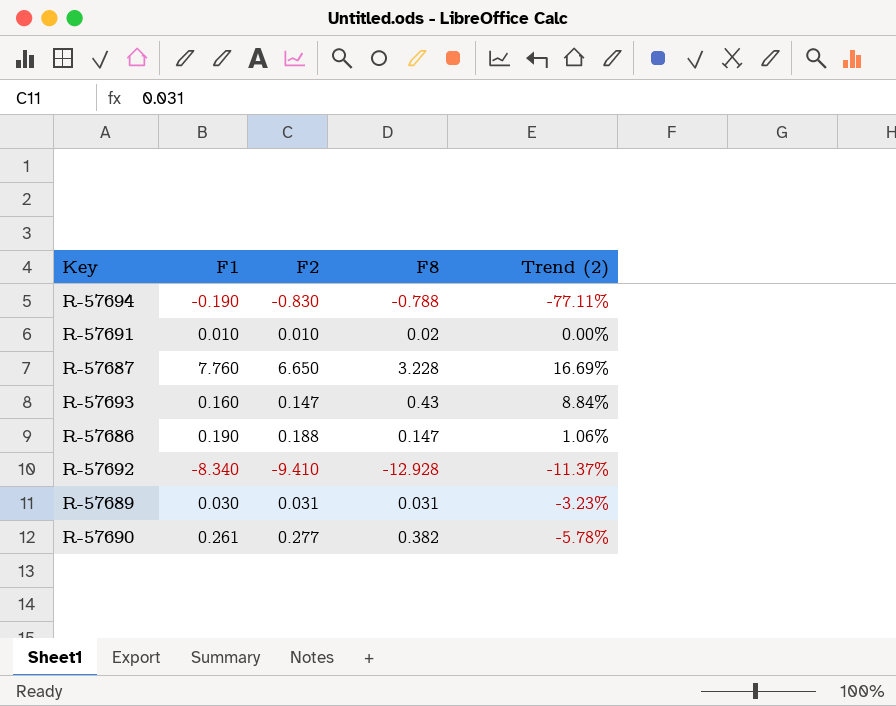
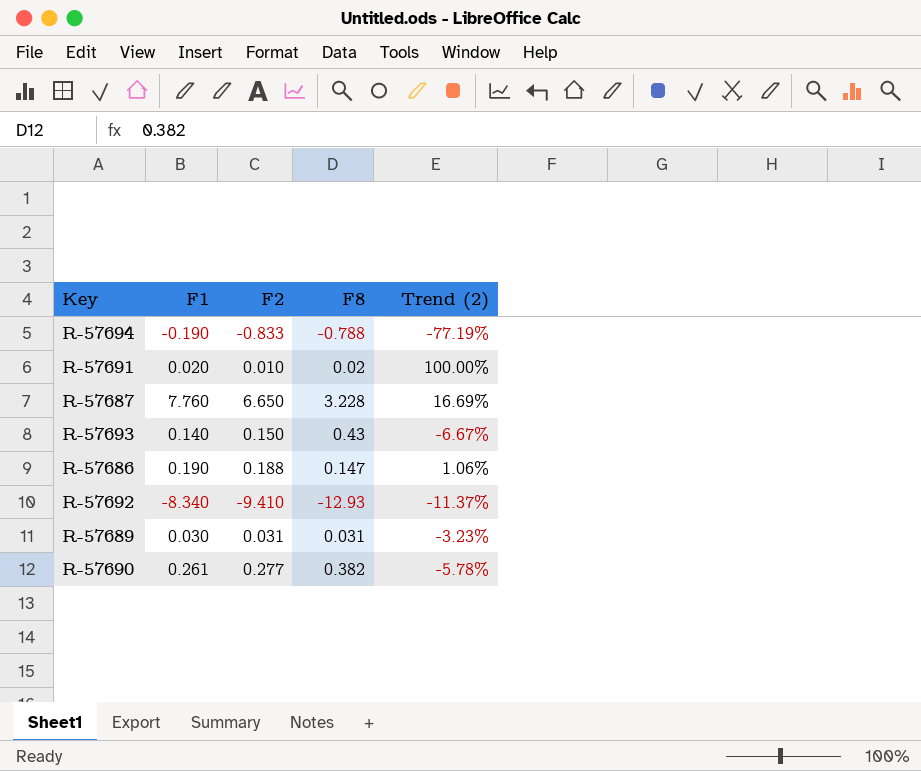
R-57694 | F2: -0.830 -> -0.833
R-57694 | Trend (2): -77.11% -> -77.19%
R-57691 | F1: 0.010 -> 0.020
R-57691 | Trend (2): 0.00% -> 100.00%
R-57693 | F1: 0.160 -> 0.140
R-57693 | F2: 0.147 -> 0.150
R-57693 | Trend (2): 8.84% -> -6.67%
R-57692 | F8: -12.928 -> -12.93

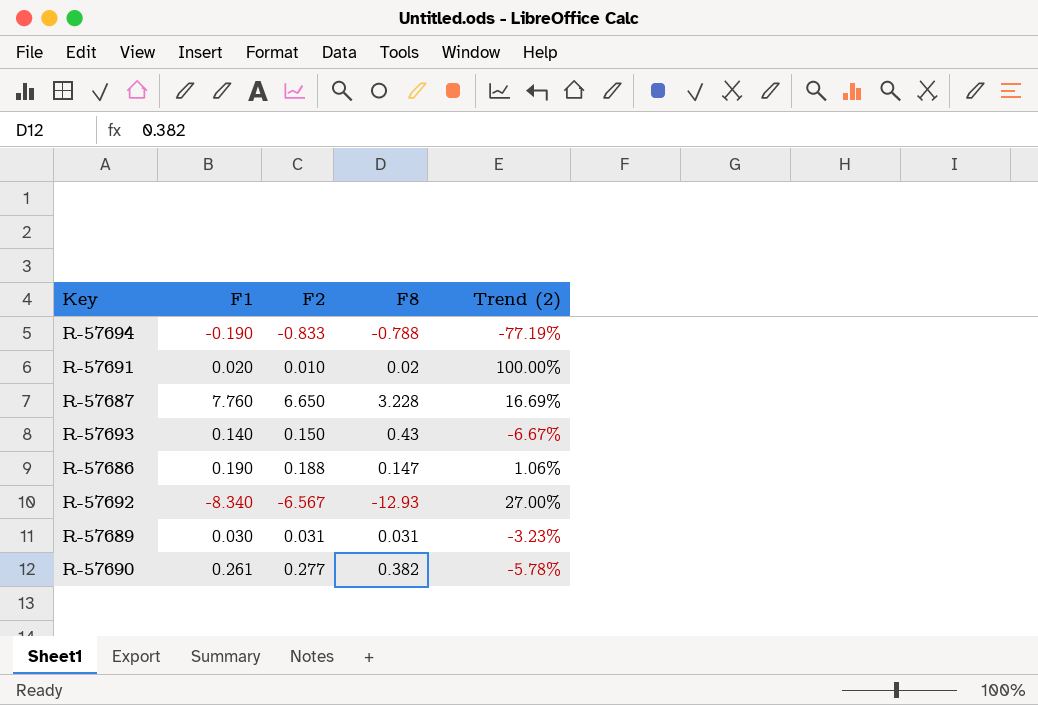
R-57692 | F2: -9.410 -> -6.567
R-57692 | Trend (2): -11.37% -> 27.00%

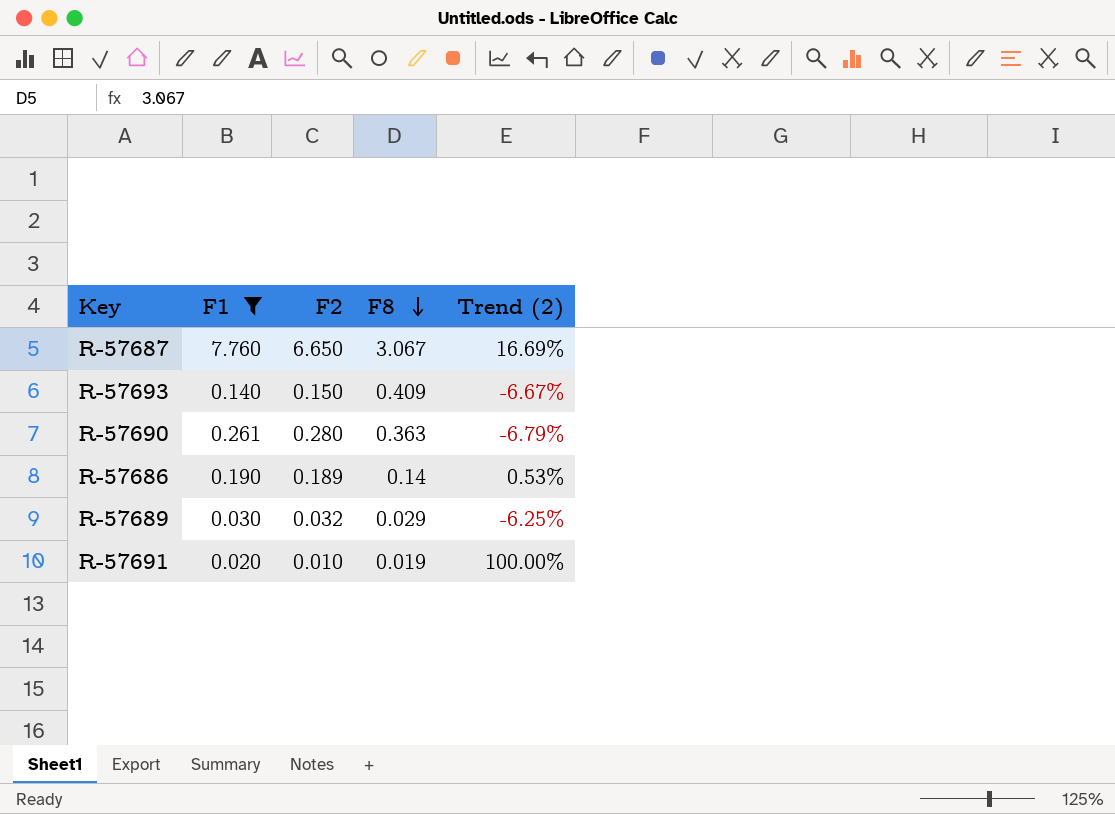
filter: none -> F1 >= 0.020
row order: none -> F8 descending
R-57687 | F8: 3.228 -> 3.067
R-57693 | F8: 0.43 -> 0.409
R-57690 | F2: 0.277 -> 0.280
R-57690 | F8: 0.382 -> 0.363
R-57690 | Trend (2): -5.78% -> -6.79%
R-57686 | F2: 0.188 -> 0.189
R-57686 | F8: 0.147 -> 0.14
R-57686 | Trend (2): 1.06% -> 0.53%
R-57689 | F2: 0.031 -> 0.032
R-57689 | F8: 0.031 -> 0.029
R-57689 | Trend (2): -3.23% -> -6.25%
R-57691 | F8: 0.02 -> 0.019

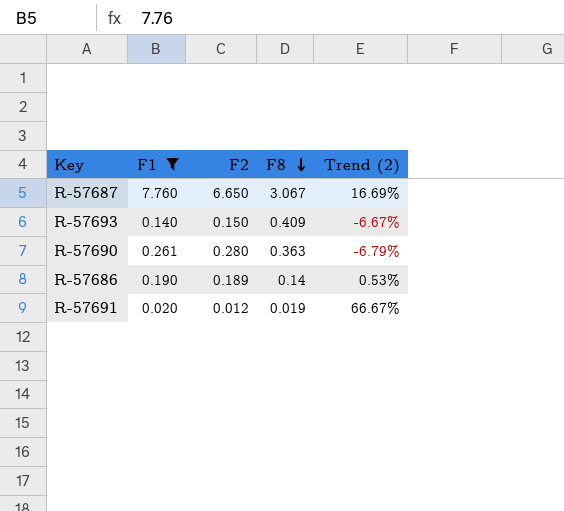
row R-57689: 0.030 | 0.032 | 0.029 | -6.25% -> none
R-57691 | F2: 0.010 -> 0.012
R-57691 | Trend (2): 100.00% -> 66.67%

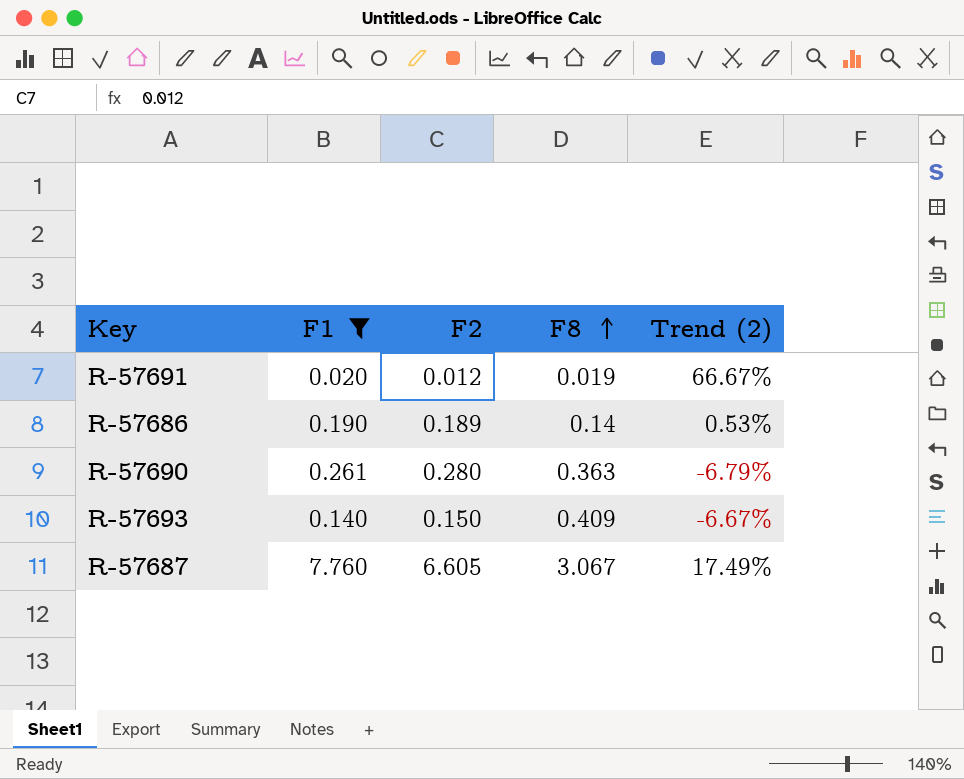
row order: F8 descending -> F8 ascending
R-57687 | F2: 6.650 -> 6.605
R-57687 | Trend (2): 16.69% -> 17.49%

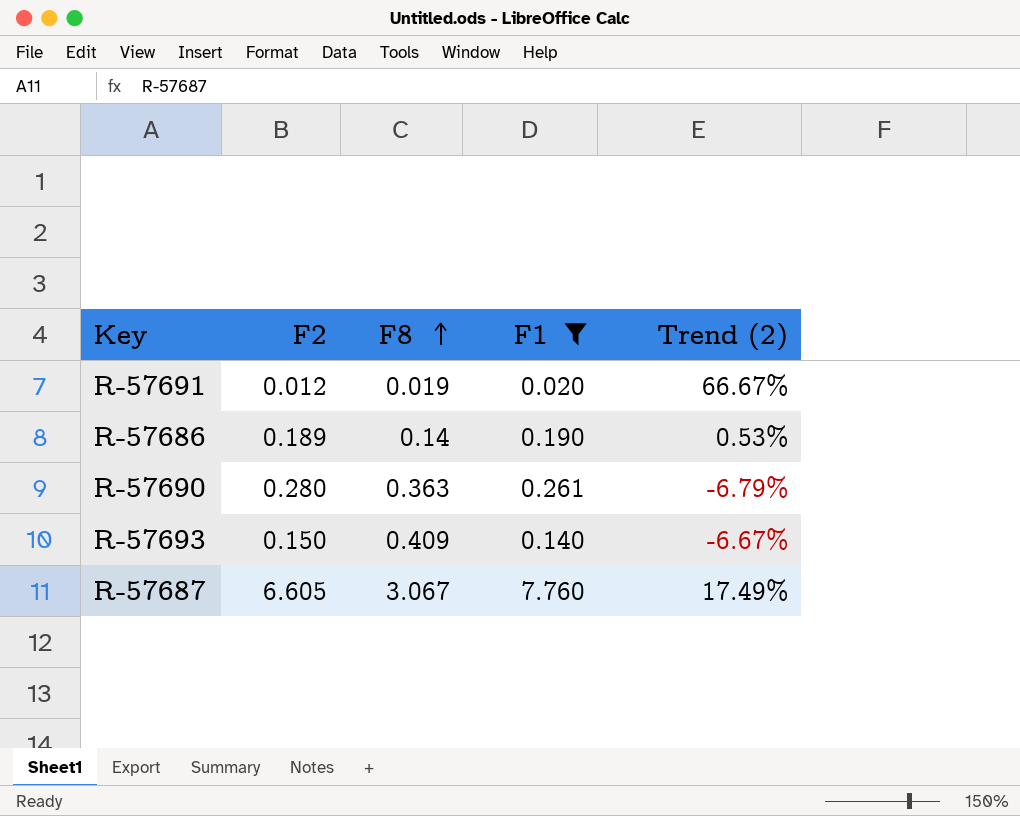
column F1 | position: 2 -> 4

